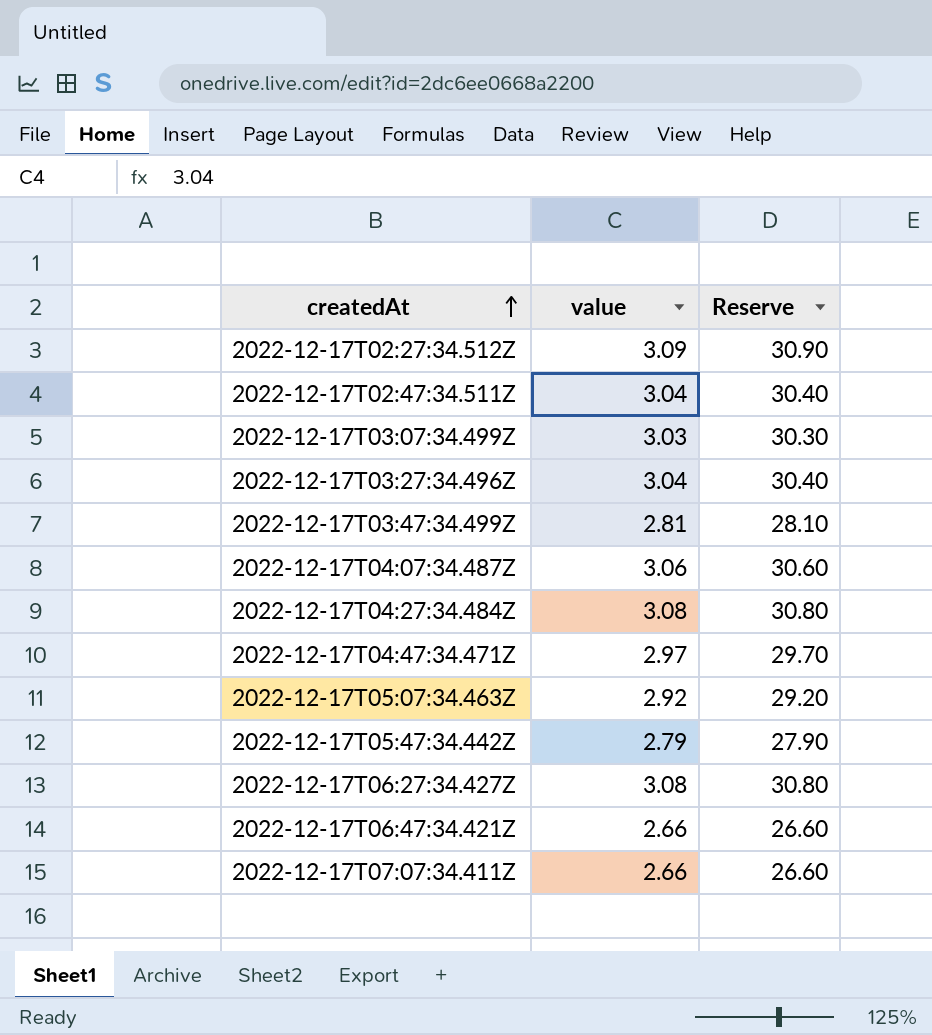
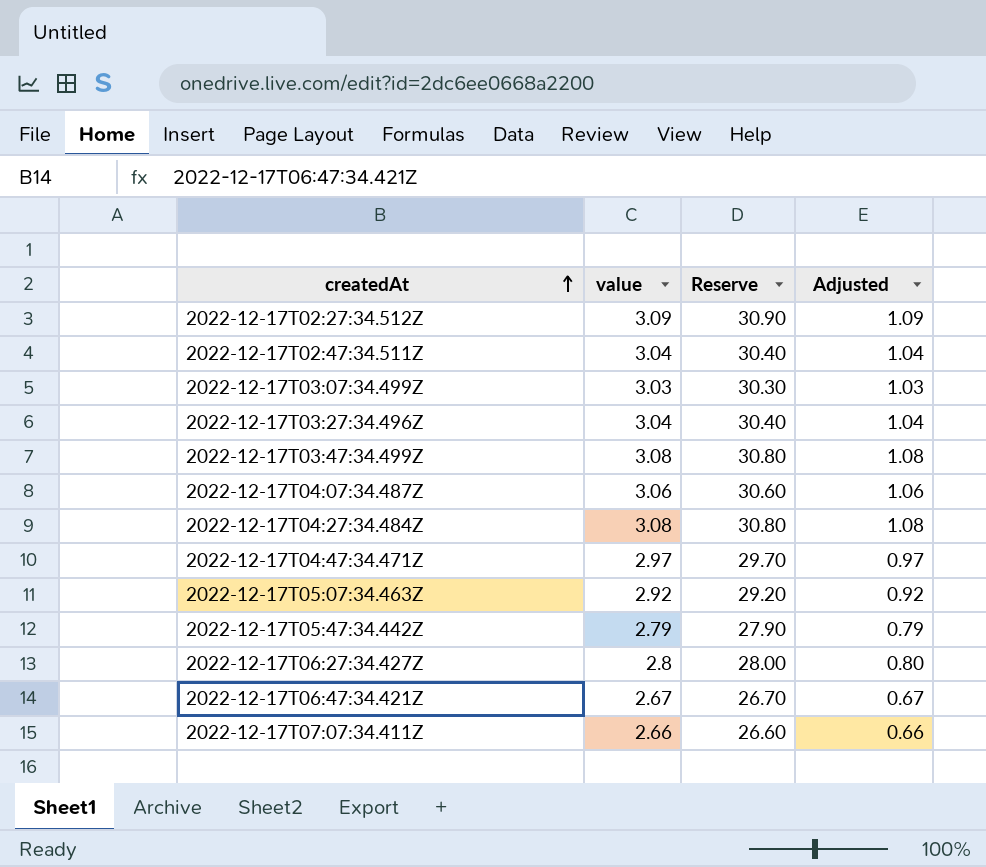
column Adjusted | formula: none -> [value] - 2
2022-12-17T03:47:34.499Z | value: 2.81 -> 3.08
2022-12-17T03:47:34.499Z | Reserve: 28.10 -> 30.80
2022-12-17T06:27:34.427Z | value: 3.08 -> 2.8
2022-12-17T06:27:34.427Z | Reserve: 30.80 -> 28.00
2022-12-17T06:47:34.421Z | value: 2.66 -> 2.67
2022-12-17T06:47:34.421Z | Reserve: 26.60 -> 26.70

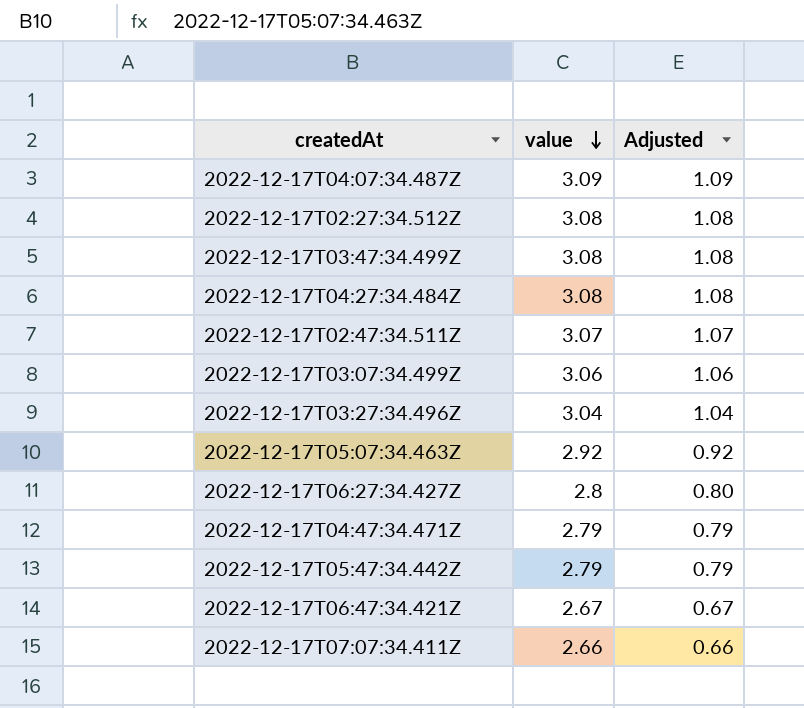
row order: createdAt ascending -> value descending
column Reserve | formula: [value] * 10 -> none
2022-12-17T04:07:34.487Z | value: 3.06 -> 3.09
2022-12-17T04:07:34.487Z | Adjusted: 1.06 -> 1.09
2022-12-17T02:27:34.512Z | value: 3.09 -> 3.08
2022-12-17T02:27:34.512Z | Adjusted: 1.09 -> 1.08
2022-12-17T02:47:34.511Z | value: 3.04 -> 3.07
2022-12-17T02:47:34.511Z | Adjusted: 1.04 -> 1.07
2022-12-17T03:07:34.499Z | value: 3.03 -> 3.06
2022-12-17T03:07:34.499Z | Adjusted: 1.03 -> 1.06
2022-12-17T04:47:34.471Z | value: 2.97 -> 2.79
2022-12-17T04:47:34.471Z | Adjusted: 0.97 -> 0.79

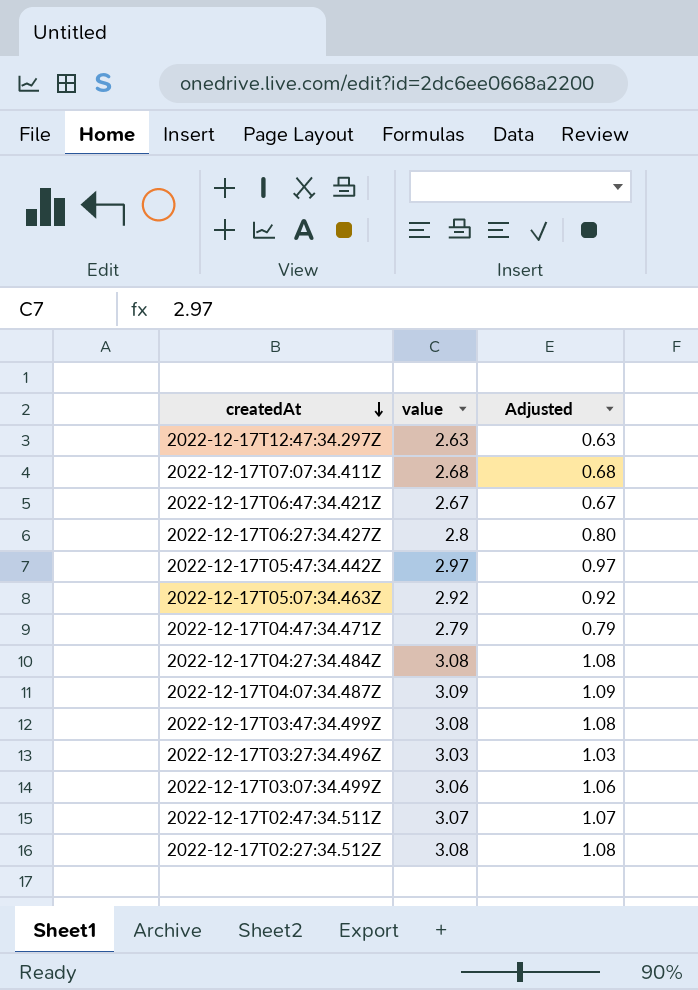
row order: value descending -> createdAt descending
row 2022-12-17T12:47:34.297Z: none -> 2.63 | 0.63
2022-12-17T07:07:34.411Z | value: 2.66 -> 2.68
2022-12-17T07:07:34.411Z | Adjusted: 0.66 -> 0.68
2022-12-17T05:47:34.442Z | value: 2.79 -> 2.97
2022-12-17T05:47:34.442Z | Adjusted: 0.79 -> 0.97
2022-12-17T03:27:34.496Z | value: 3.04 -> 3.03
2022-12-17T03:27:34.496Z | Adjusted: 1.04 -> 1.03

